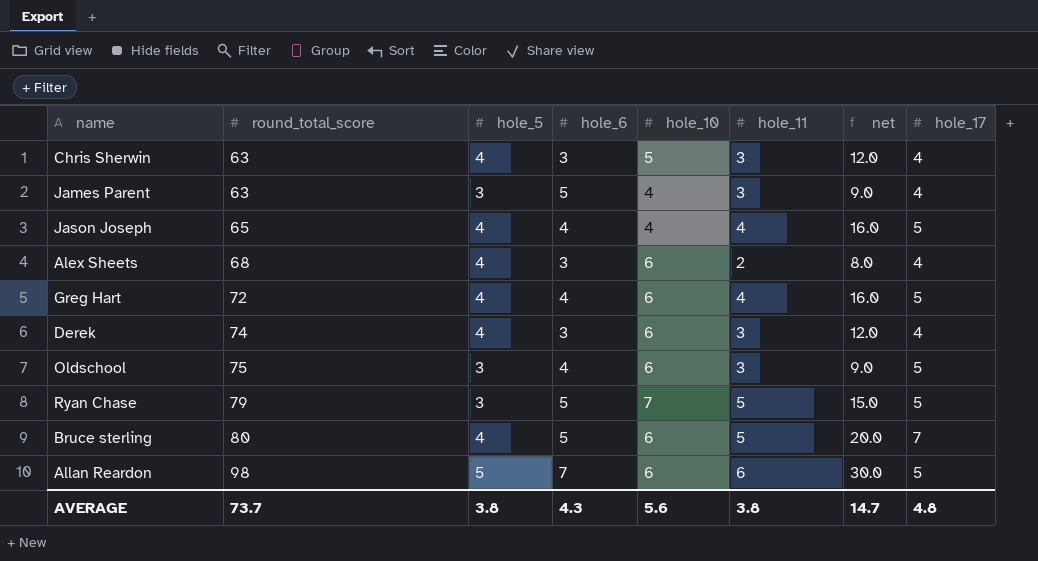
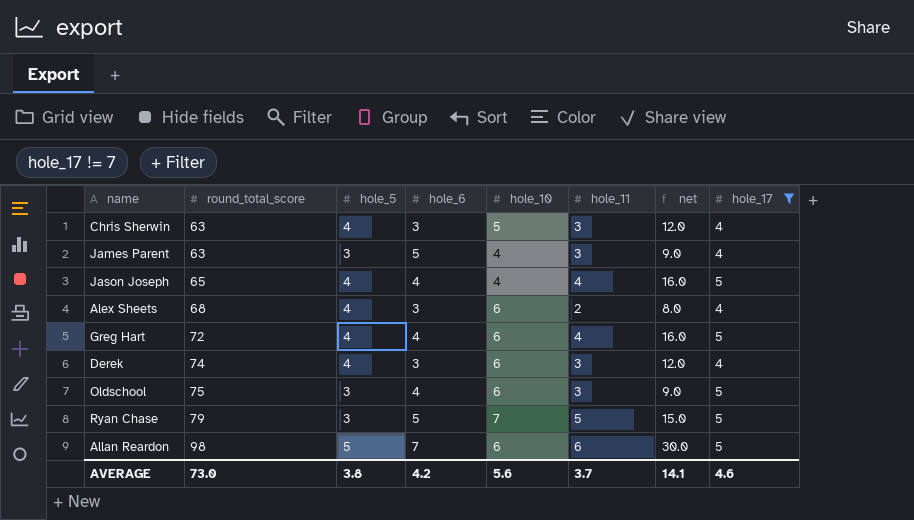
filter: none -> hole_17 != 7
AVERAGE | round_total_score: 73.7 -> 73.0
AVERAGE | hole_6: 4.3 -> 4.2
AVERAGE | hole_11: 3.8 -> 3.7
AVERAGE | net: 14.7 -> 14.1
AVERAGE | hole_17: 4.8 -> 4.6

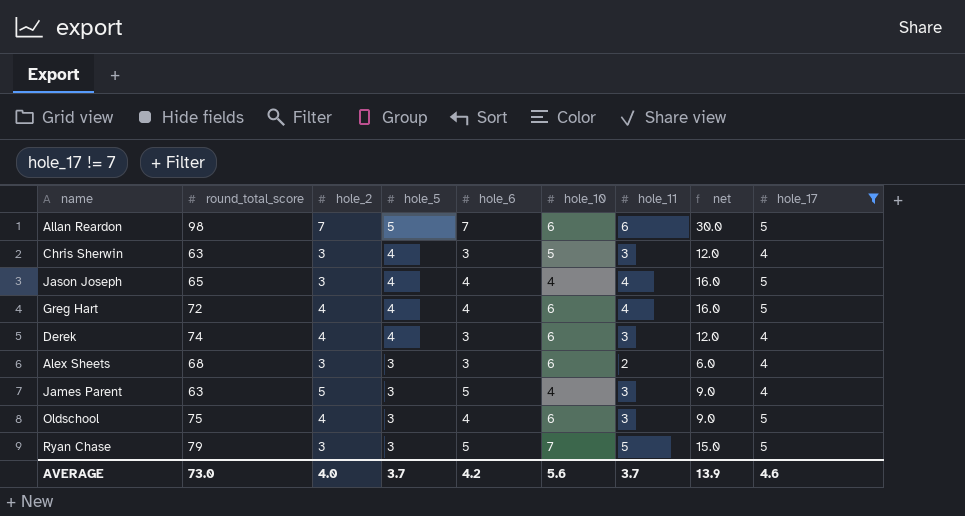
row order: round_total_score ascending -> hole_5 descending
column hole_2 | position: none -> 3
Alex Sheets | hole_5: 4 -> 3
Alex Sheets | net: 8.0 -> 6.0
AVERAGE | hole_5: 3.8 -> 3.7
AVERAGE | net: 14.1 -> 13.9

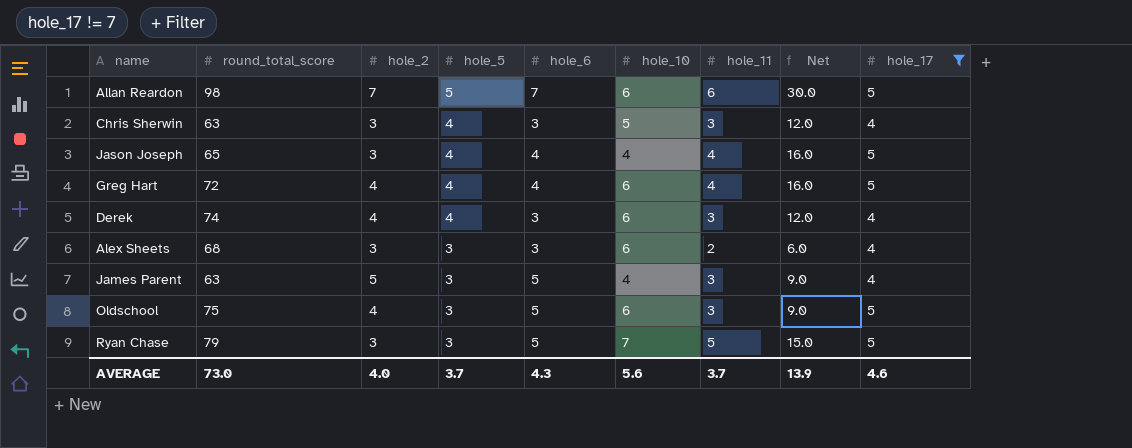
column name: net -> Net
Oldschool | hole_6: 4 -> 5
AVERAGE | hole_6: 4.2 -> 4.3

